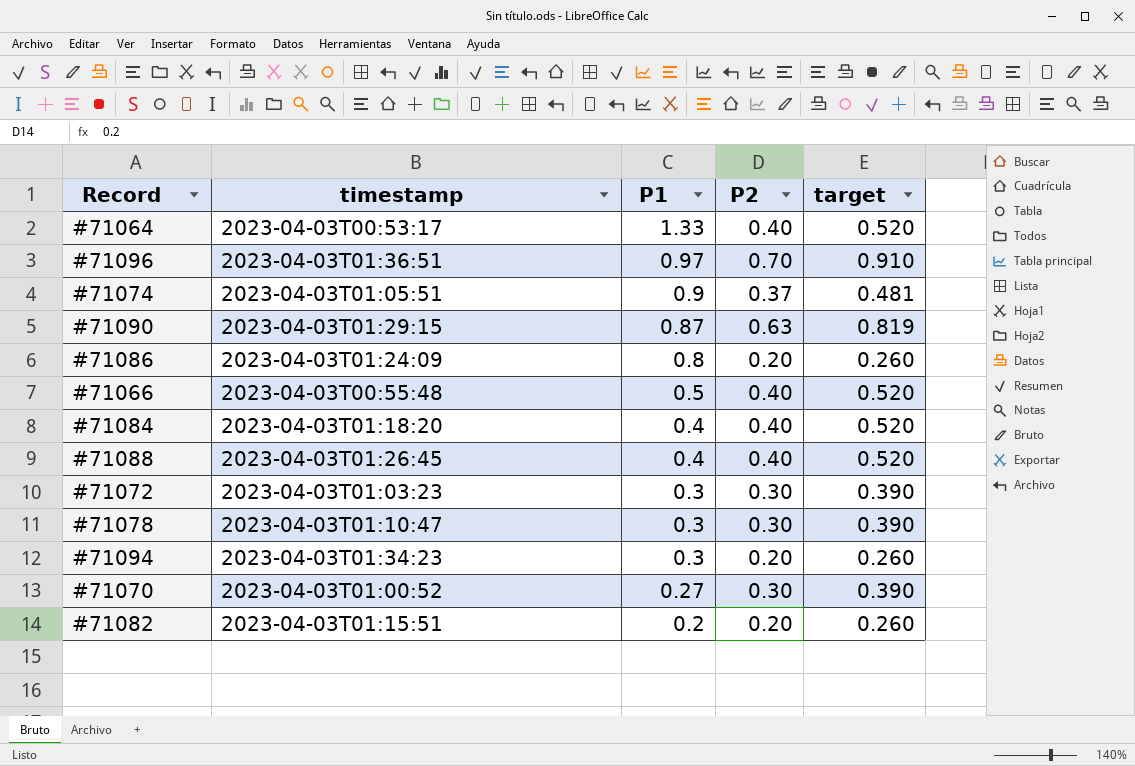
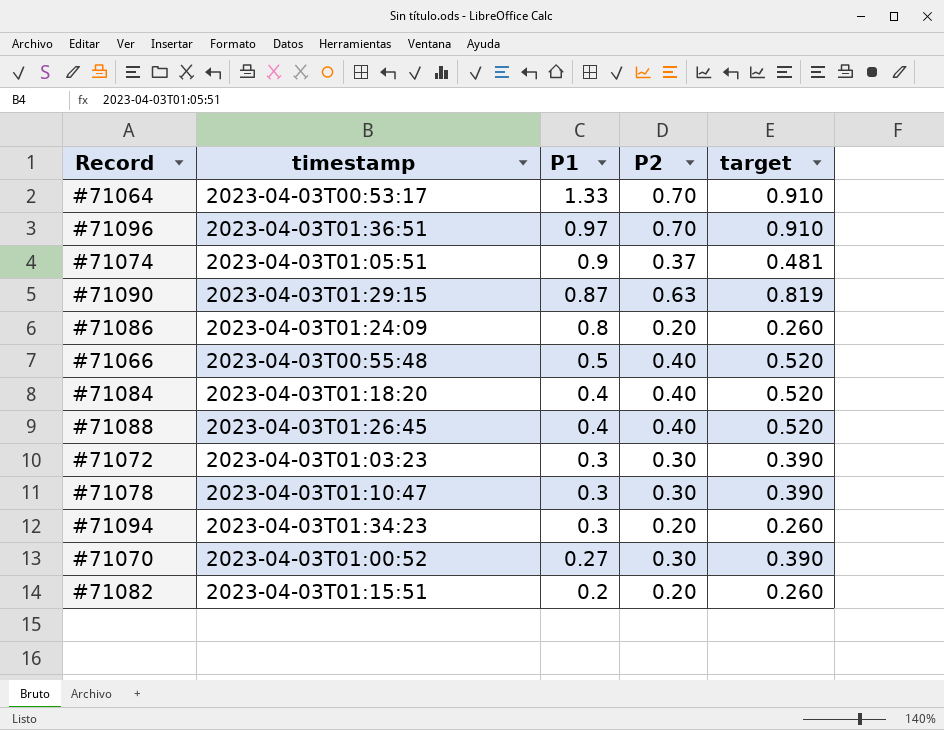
#71064 | P2: 0.40 -> 0.70
#71064 | target: 0.520 -> 0.910

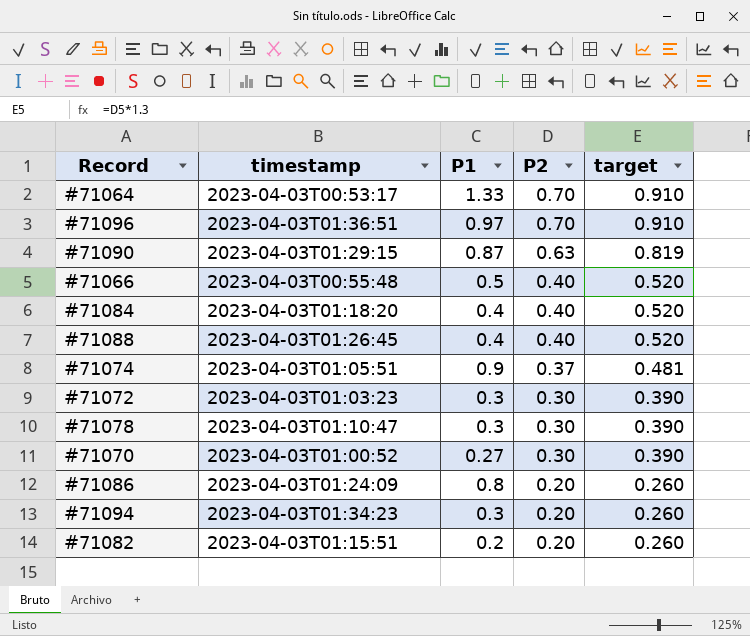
row order: P1 descending -> P2 descending

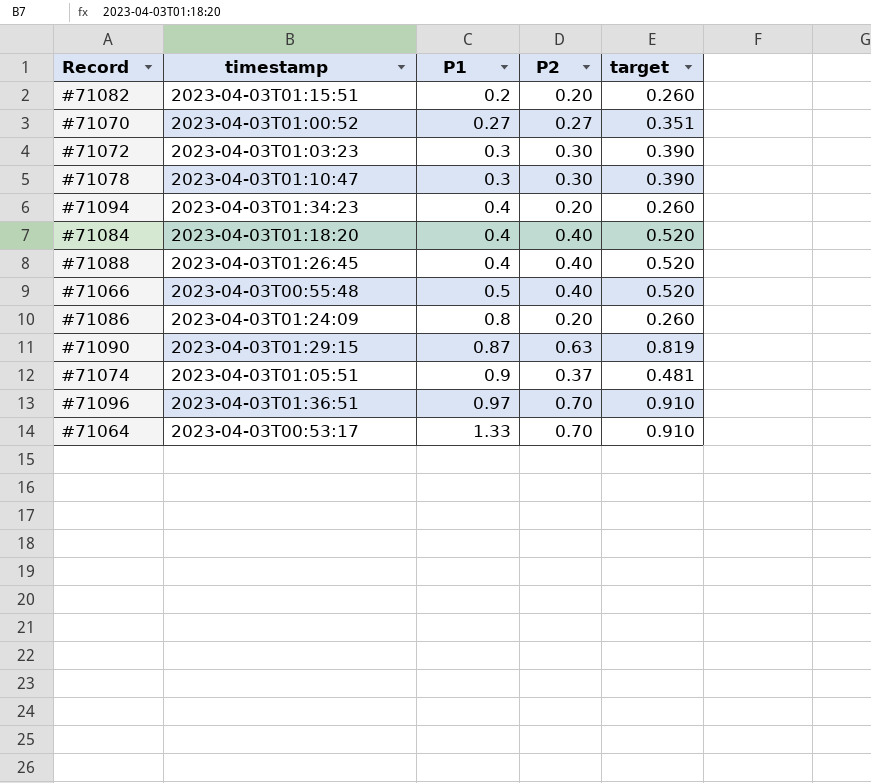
row order: P2 descending -> P1 ascending
#71070 | P2: 0.30 -> 0.27
#71070 | target: 0.390 -> 0.351
#71094 | P1: 0.3 -> 0.4

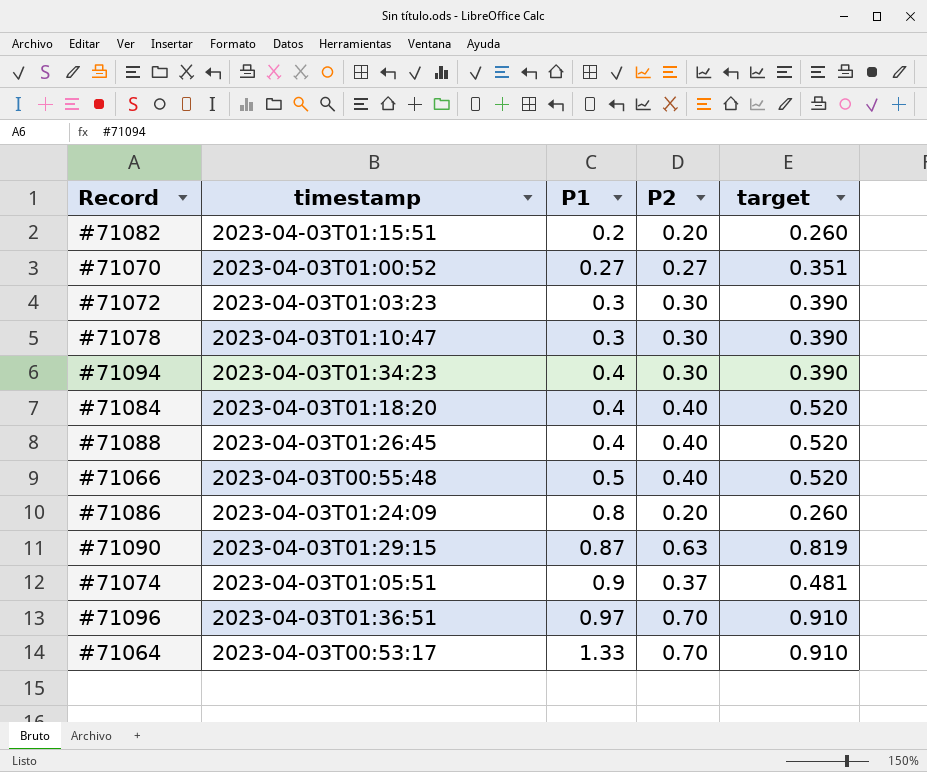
#71094 | P2: 0.20 -> 0.30
#71094 | target: 0.260 -> 0.390

